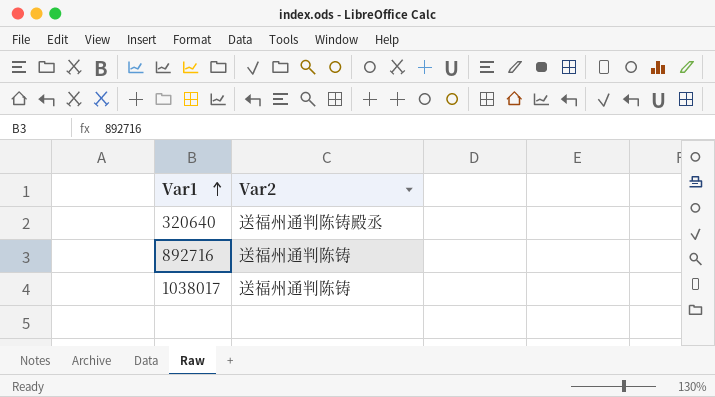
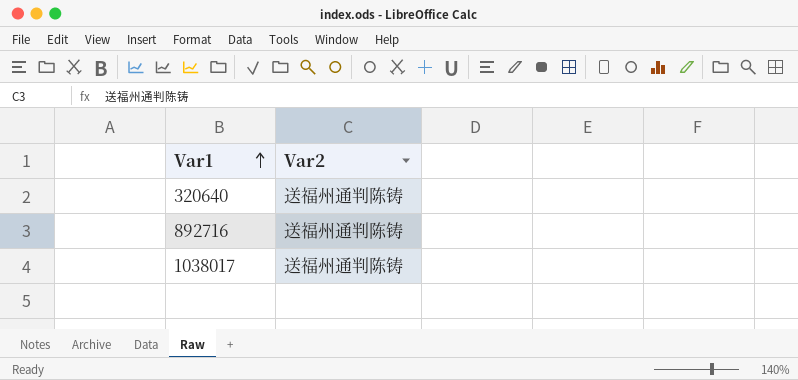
320640 | Var2: 送福州通判陈铸殿丞 -> 送福州通判陈铸

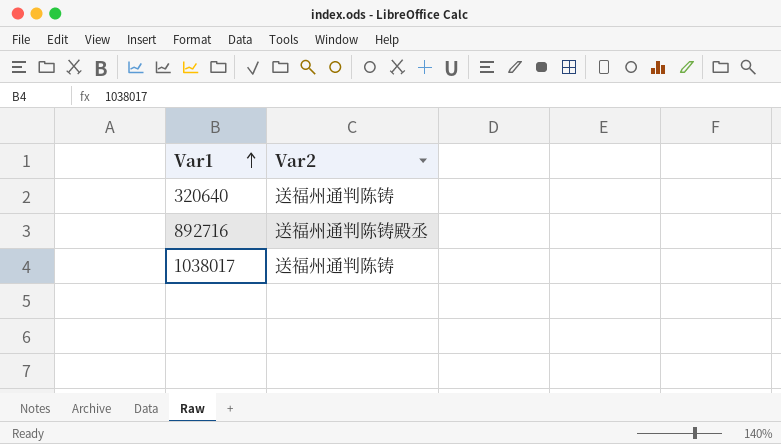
892716 | Var2: 送福州通判陈铸 -> 送福州通判陈铸殿丞

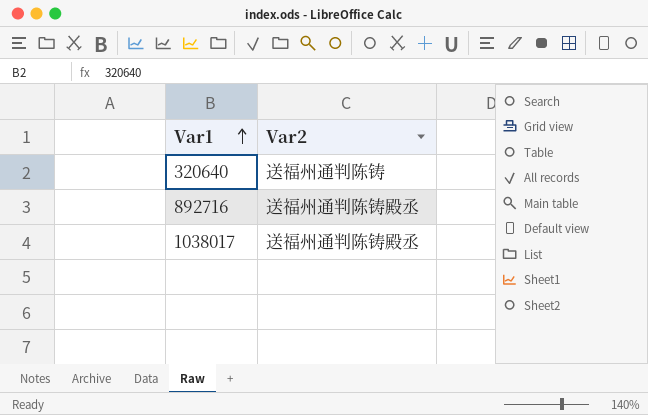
1038017 | Var2: 送福州通判陈铸 -> 送福州通判陈铸殿丞

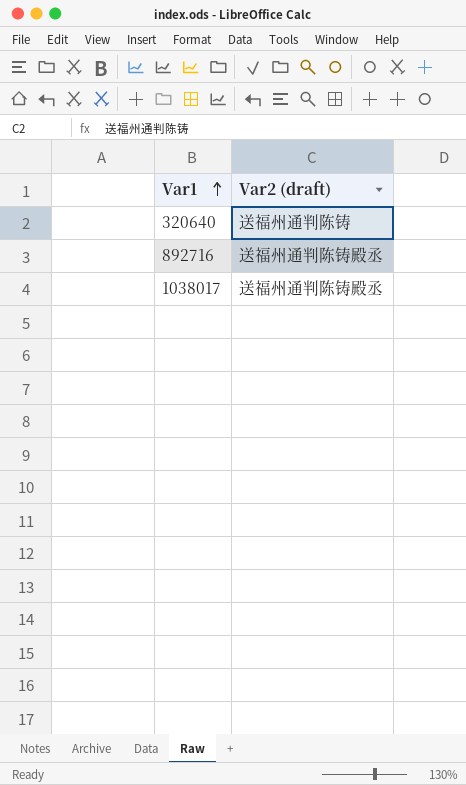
column name: Var2 -> Var2 (draft)

